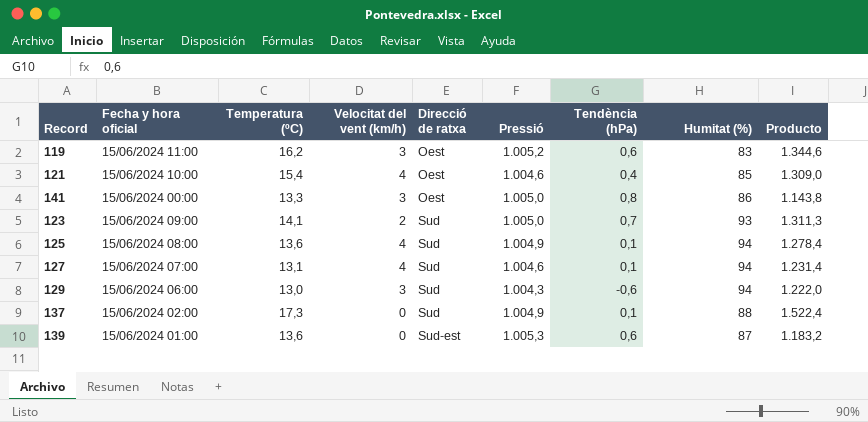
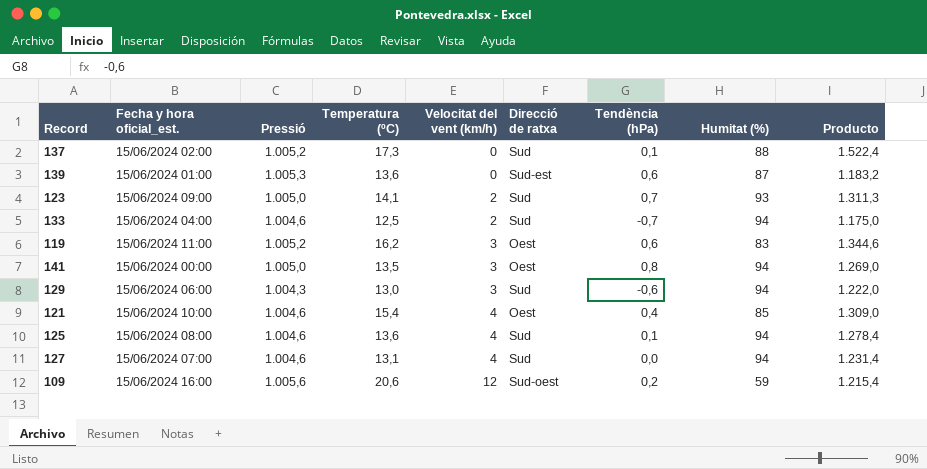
row order: Direcció de ratxa ascending -> Velocitat del vent (km/h) ascending
column name: Fecha y hora oficial -> Fecha y hora oficial_est.
column Pressió | position: 6 -> 3
137 | Pressió: 1.004,9 -> 1.005,2
row 133: none -> 15/06/2024 04:00 | 1.004,6 | 12,5 | 2 | Sud | -0,7 | 94 | 1.175,0
141 | Temperatura (ºC): 13,3 -> 13,5
141 | Humitat (%): 86 -> 94
141 | Producto: 1.143,8 -> 1.269,0
125 | Pressió: 1.004,9 -> 1.004,6
127 | Tendència (hPa): 0,1 -> 0,0
row 109: none -> 15/06/2024 16:00 | 1.005,6 | 20,6 | 12 | Sud-oest | 0,2 | 59 | 1.215,4

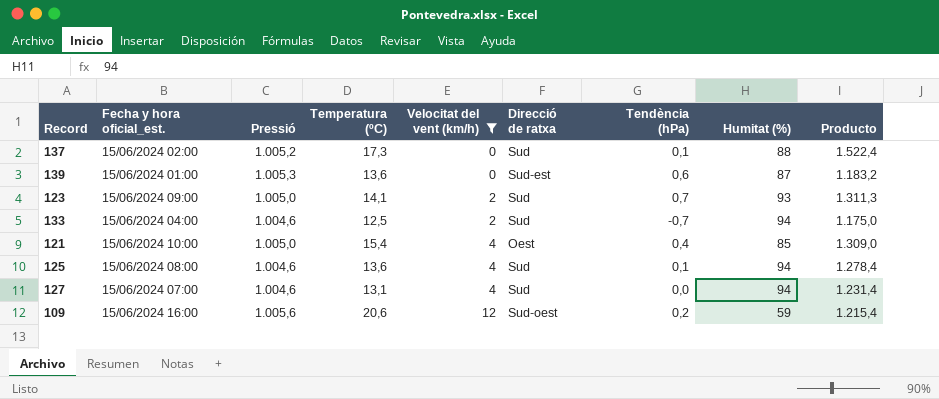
filter: none -> Velocitat del vent (km/h) != 3
121 | Pressió: 1.004,6 -> 1.005,0

